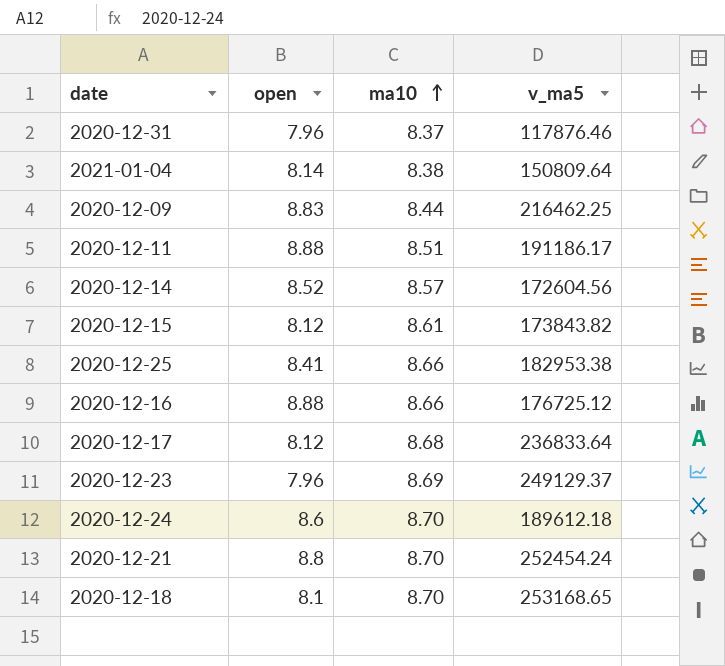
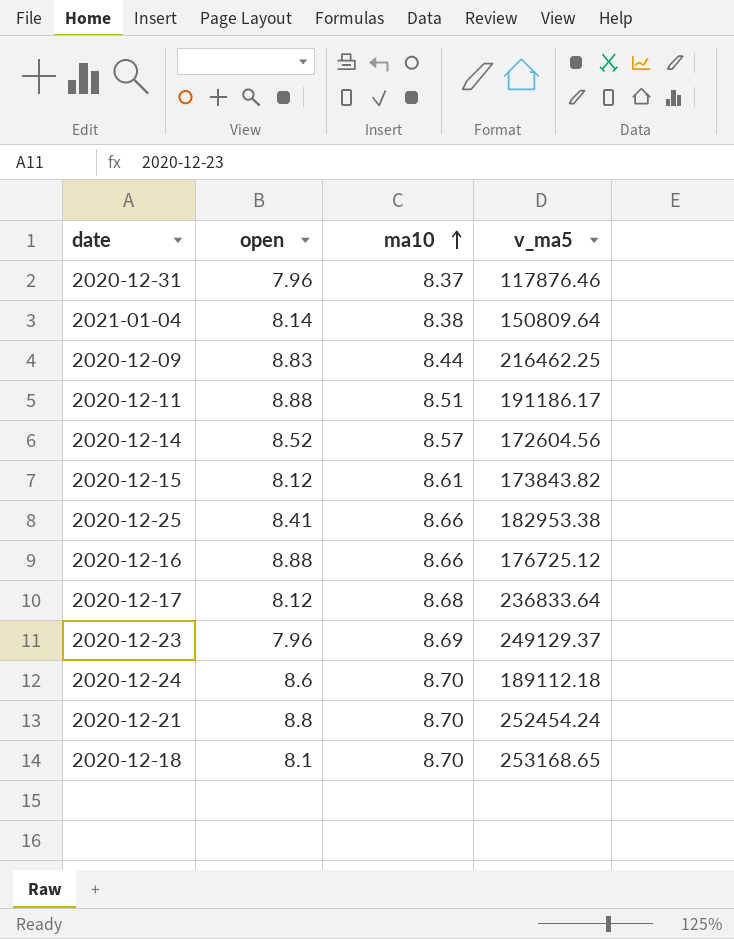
2020-12-24 | v_ma5: 189612.18 -> 189112.18

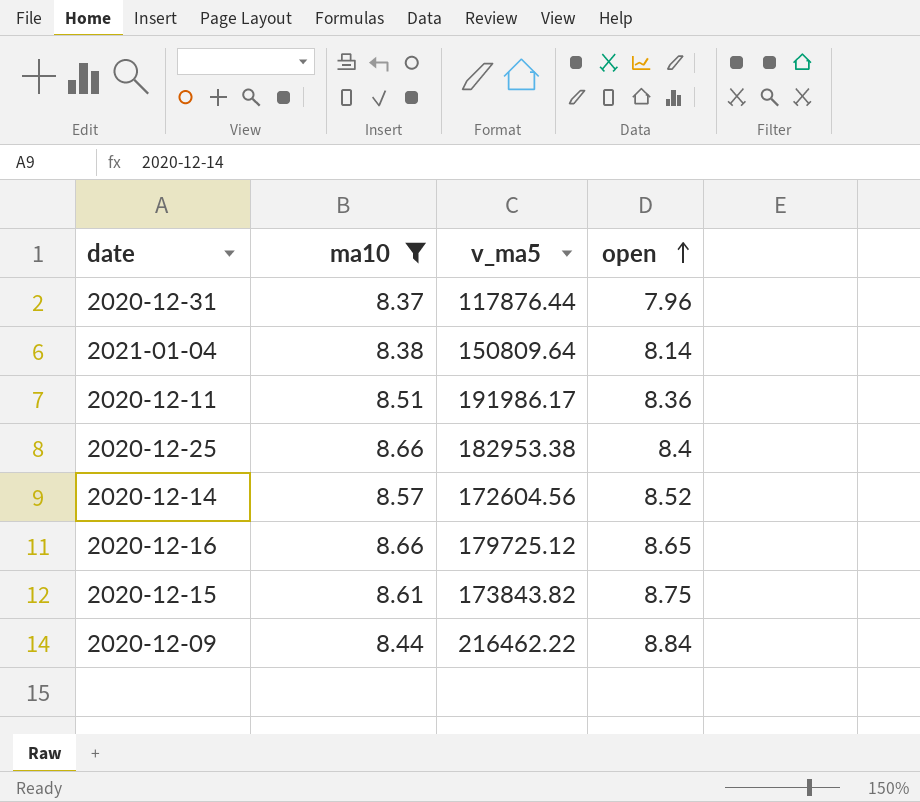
filter: none -> ma10 <= 8.66
row order: ma10 ascending -> open ascending
column open | position: 2 -> 4
2020-12-31 | v_ma5: 117876.46 -> 117876.44
2020-12-11 | v_ma5: 191186.17 -> 191986.17
2020-12-11 | open: 8.88 -> 8.36
2020-12-25 | open: 8.41 -> 8.4
2020-12-16 | v_ma5: 176725.12 -> 179725.12
2020-12-16 | open: 8.88 -> 8.65
2020-12-15 | open: 8.12 -> 8.75
2020-12-09 | v_ma5: 216462.25 -> 216462.22
2020-12-09 | open: 8.83 -> 8.84

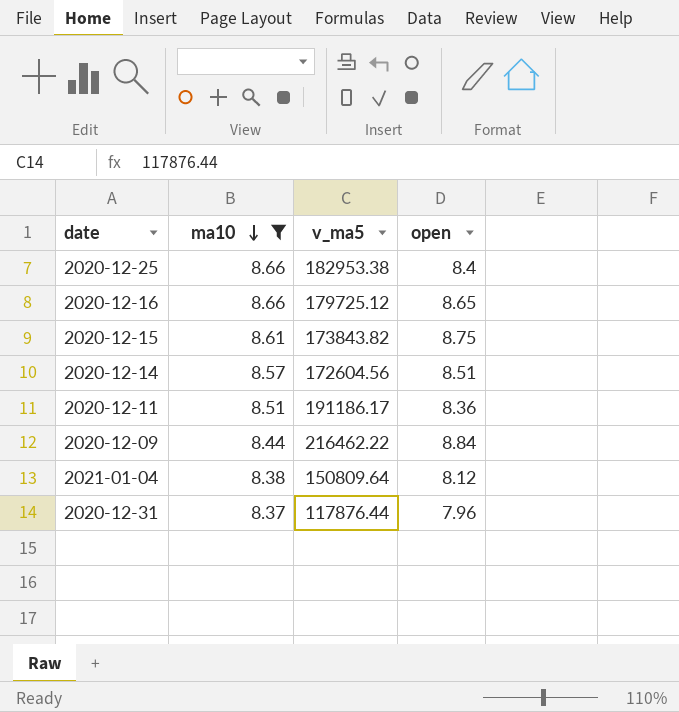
row order: open ascending -> ma10 descending
2020-12-14 | open: 8.52 -> 8.51
2020-12-11 | v_ma5: 191986.17 -> 191186.17
2021-01-04 | open: 8.14 -> 8.12

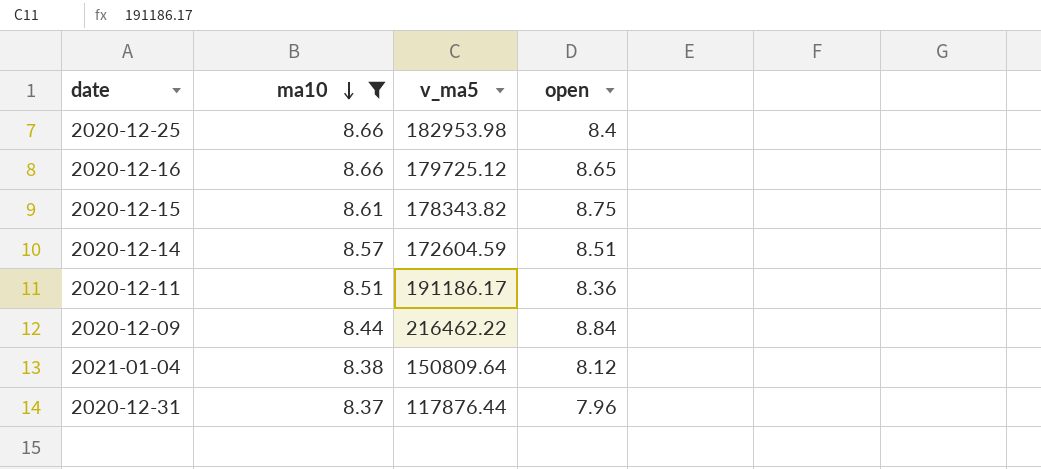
2020-12-25 | v_ma5: 182953.38 -> 182953.98
2020-12-15 | v_ma5: 173843.82 -> 178343.82
2020-12-14 | v_ma5: 172604.56 -> 172604.59

